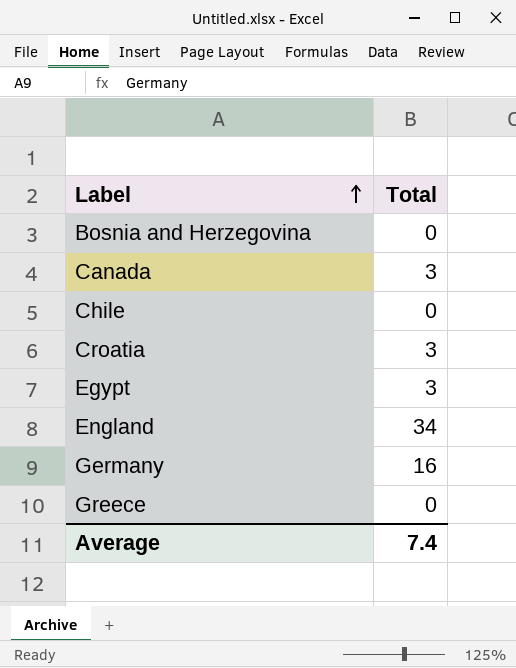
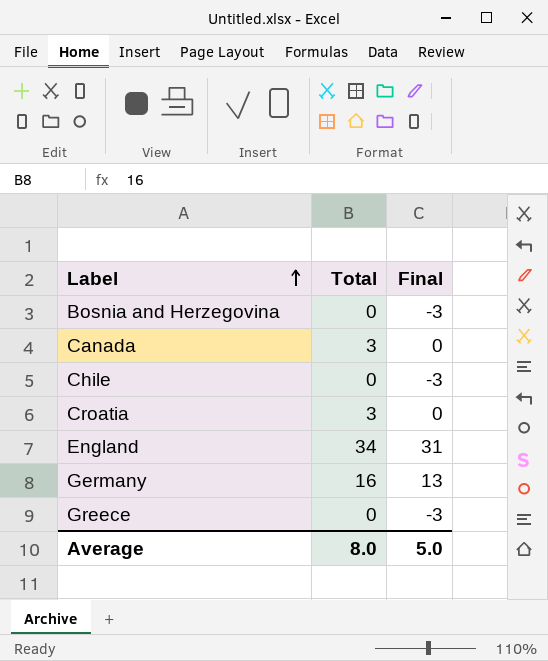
column Final | formula: none -> [Total] - 3
row Egypt: 3 -> none
Average | Total: 7.4 -> 8.0

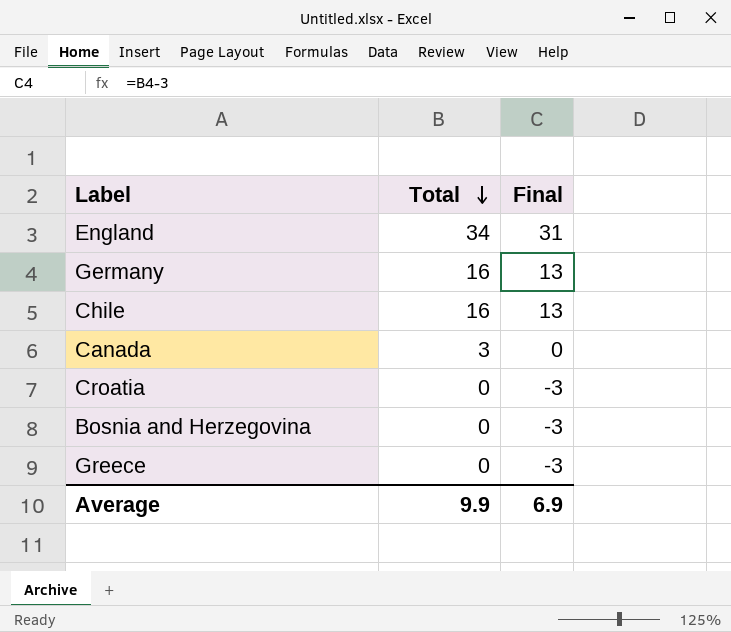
row order: Label ascending -> Total descending
Chile | Total: 0 -> 16
Chile | Final: -3 -> 13
Croatia | Total: 3 -> 0
Croatia | Final: 0 -> -3
Average | Total: 8.0 -> 9.9
Average | Final: 5.0 -> 6.9

